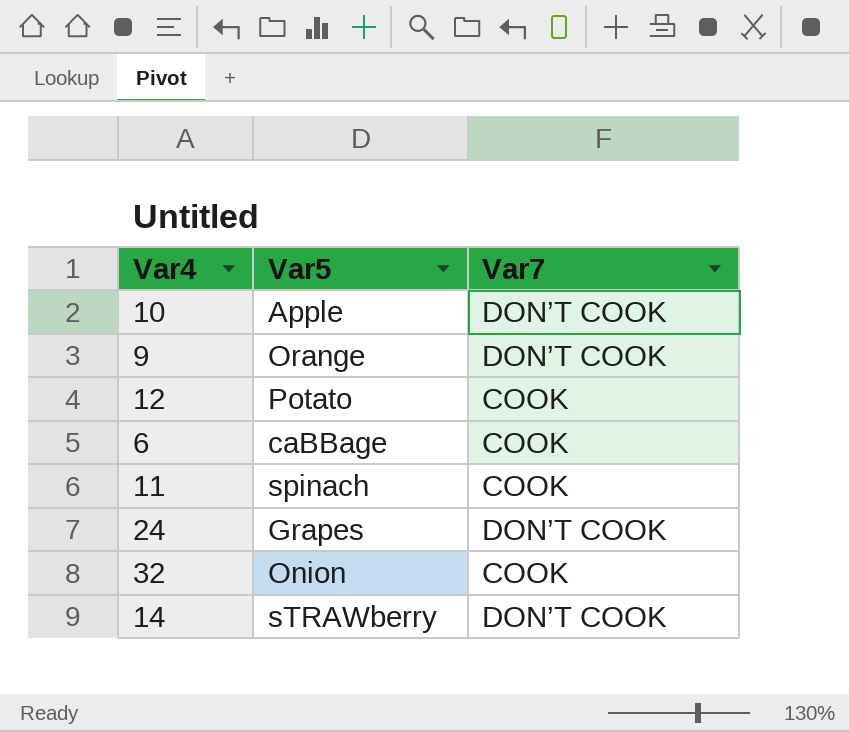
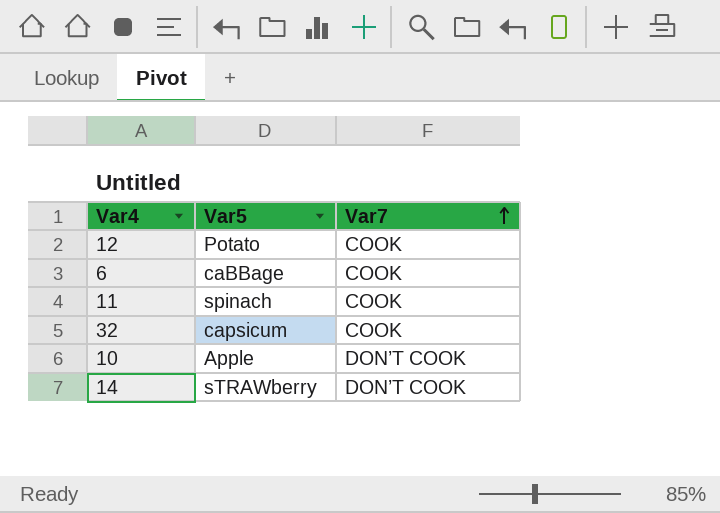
row order: none -> Var7 ascending
row 9: Orange | DON’T COOK -> none
row 24: Grapes | DON’T COOK -> none
32 | Var5: Onion -> capsicum

